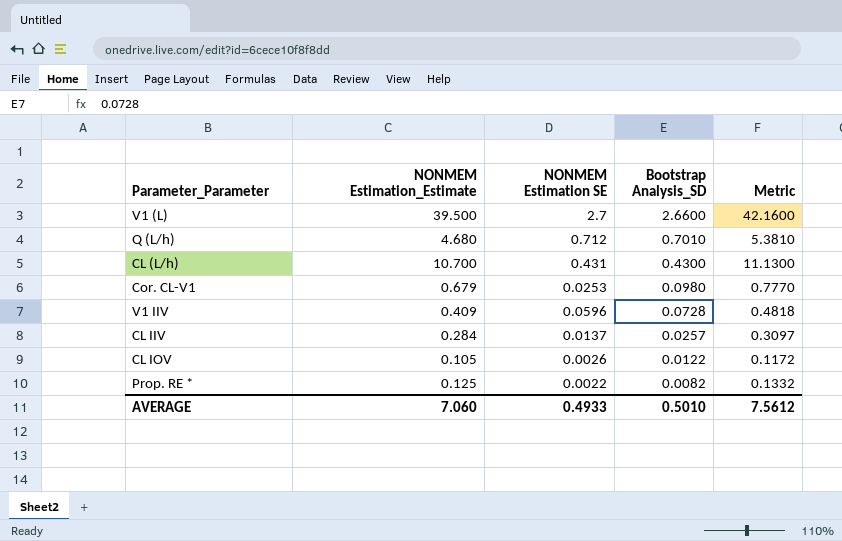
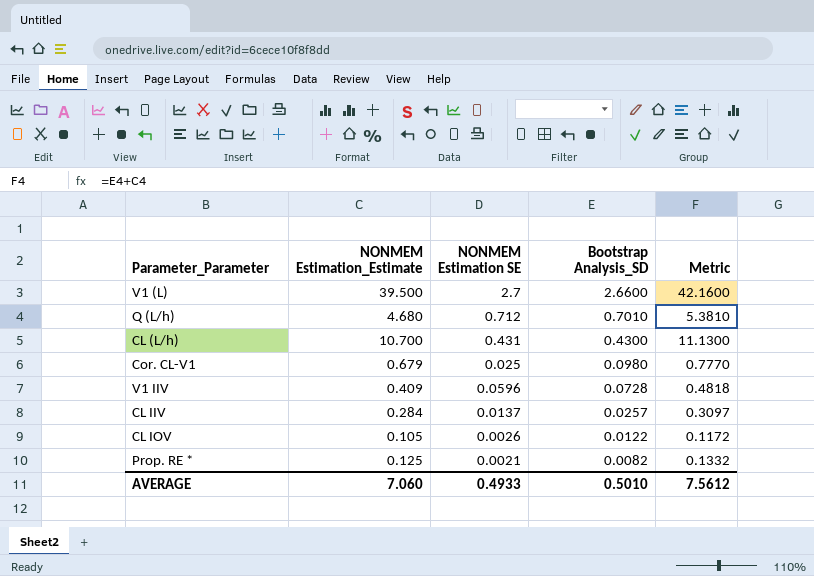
Cor. CL-V1 | ΝOΝΜΕΜ Estimation SE: 0.0253 -> 0.025
Prop. RE * | ΝOΝΜΕΜ Estimation SE: 0.0022 -> 0.0021

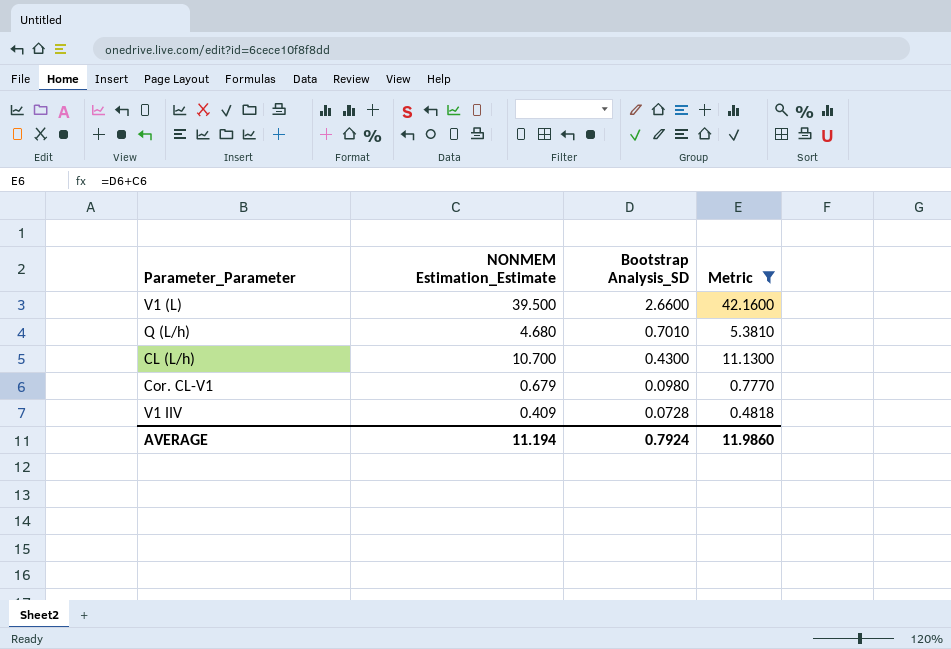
filter: none -> Metric >= 0.4818
column ΝOΝΜΕΜ Estimation SE | position: 3 -> none
AVERAGE | ΝOΝΜΕΜ Estimation_Estimate: 7.060 -> 11.194
AVERAGE | Bootstrap Analysis_SD: 0.5010 -> 0.7924
AVERAGE | Metric: 7.5612 -> 11.9860

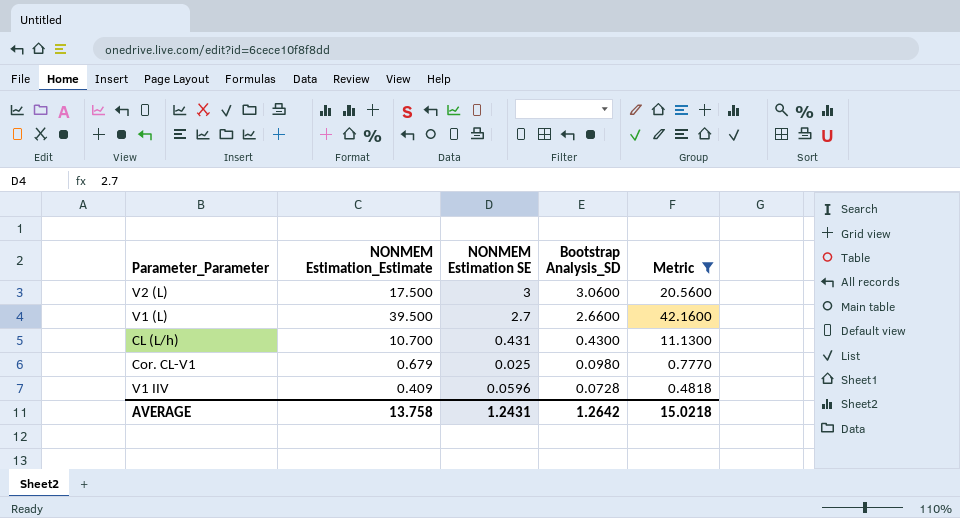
column ΝOΝΜΕΜ Estimation SE | position: none -> 3
row Q (L/h): 4.680 | 0.7010 | 5.3810 -> none
row V2 (L): none -> 17.500 | 3 | 3.0600 | 20.5600
AVERAGE | ΝOΝΜΕΜ Estimation_Estimate: 11.194 -> 13.758
AVERAGE | Bootstrap Analysis_SD: 0.7924 -> 1.2642
AVERAGE | Metric: 11.9860 -> 15.0218

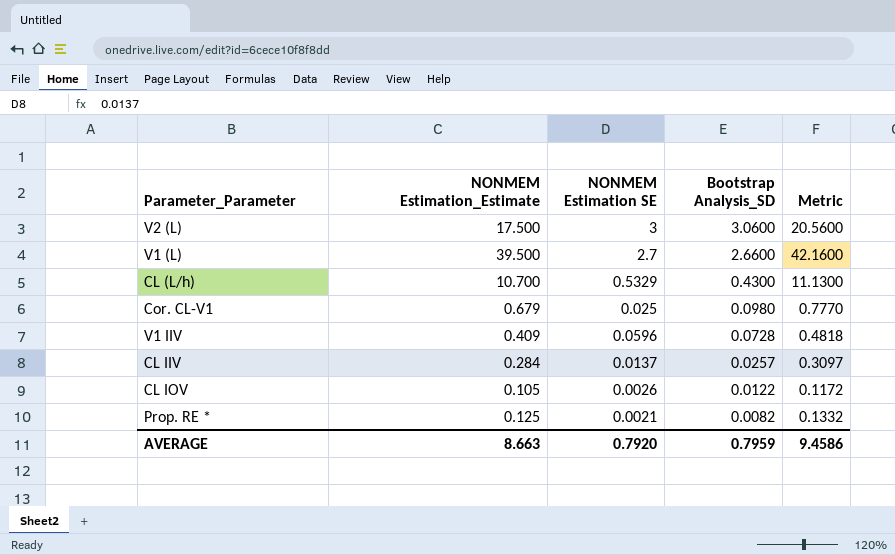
filter: Metric >= 0.4818 -> none
CL (L/h) | ΝOΝΜΕΜ Estimation SE: 0.431 -> 0.5329
AVERAGE | ΝOΝΜΕΜ Estimation_Estimate: 13.758 -> 8.663
AVERAGE | ΝOΝΜΕΜ Estimation SE: 1.2431 -> 0.7920
AVERAGE | Bootstrap Analysis_SD: 1.2642 -> 0.7959
AVERAGE | Metric: 15.0218 -> 9.4586

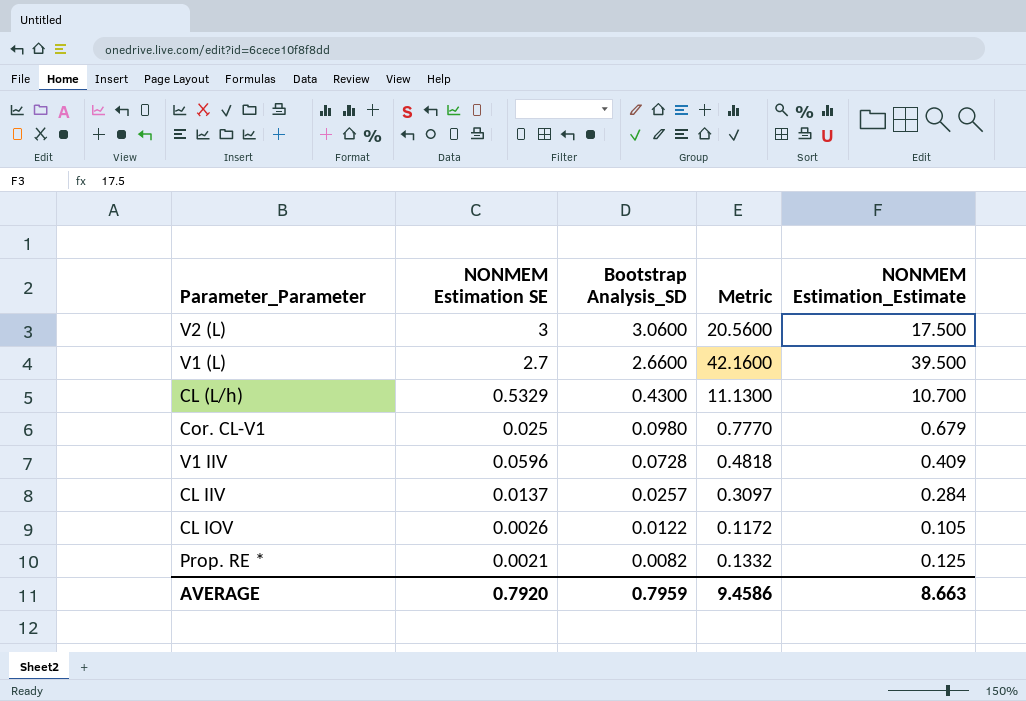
column ΝOΝΜΕΜ Estimation_Estimate | position: 2 -> 5

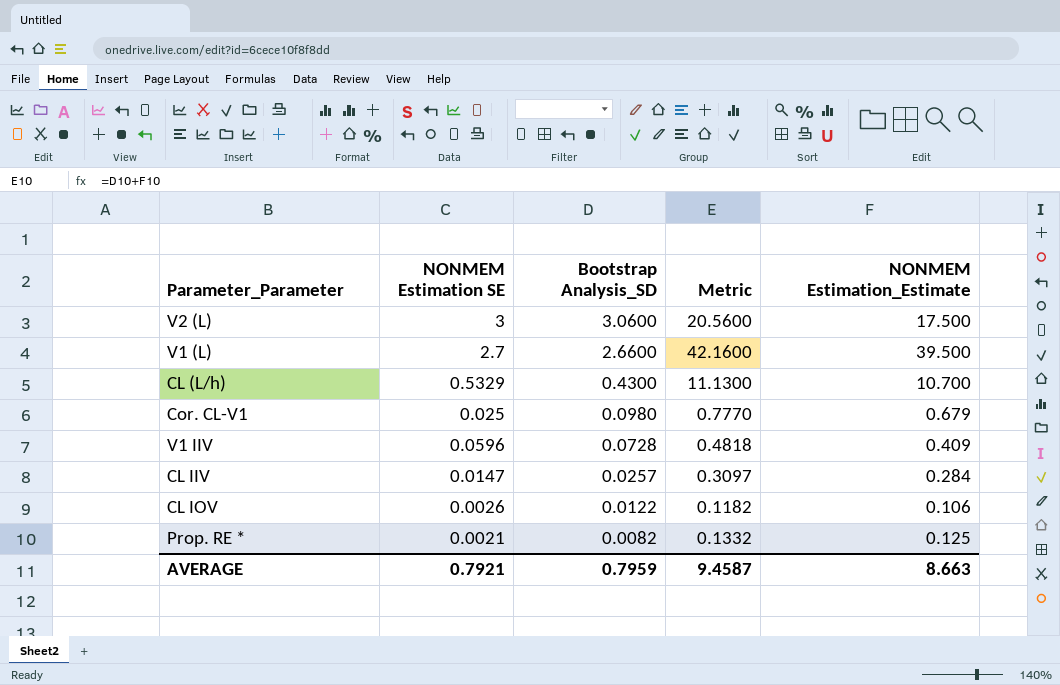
CL IIV | ΝOΝΜΕΜ Estimation SE: 0.0137 -> 0.0147
CL IOV | Metric: 0.1172 -> 0.1182
CL IOV | ΝOΝΜΕΜ Estimation_Estimate: 0.105 -> 0.106
AVERAGE | ΝOΝΜΕΜ Estimation SE: 0.7920 -> 0.7921
AVERAGE | Metric: 9.4586 -> 9.4587

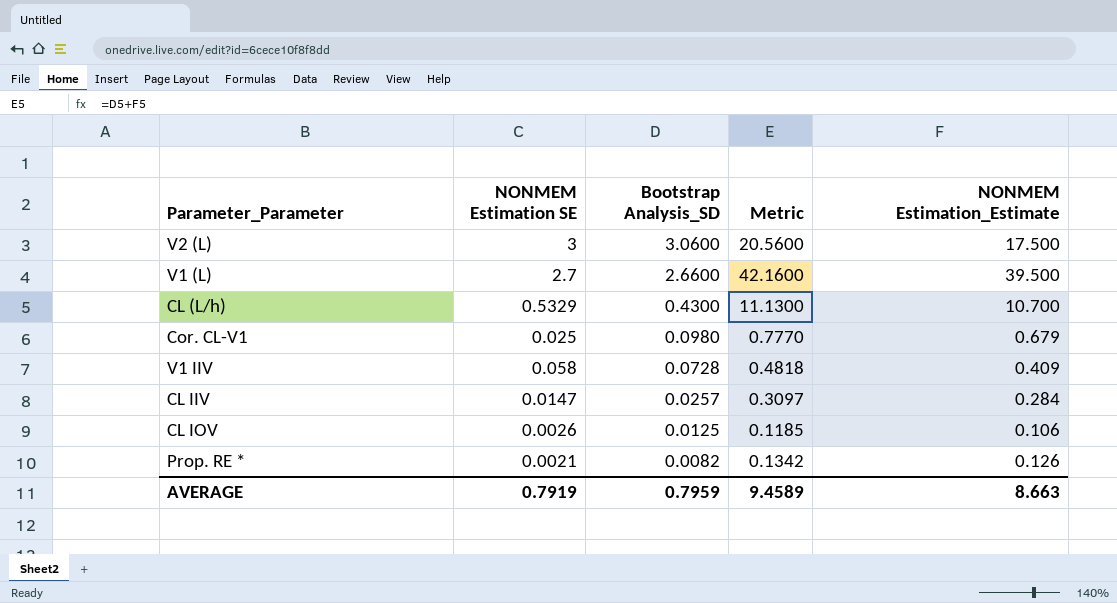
V1 IIV | ΝOΝΜΕΜ Estimation SE: 0.0596 -> 0.058
CL IOV | Bootstrap Analysis_SD: 0.0122 -> 0.0125
CL IOV | Metric: 0.1182 -> 0.1185
Prop. RE * | Metric: 0.1332 -> 0.1342
Prop. RE * | ΝOΝΜΕΜ Estimation_Estimate: 0.125 -> 0.126
AVERAGE | ΝOΝΜΕΜ Estimation SE: 0.7921 -> 0.7919
AVERAGE | Metric: 9.4587 -> 9.4589

